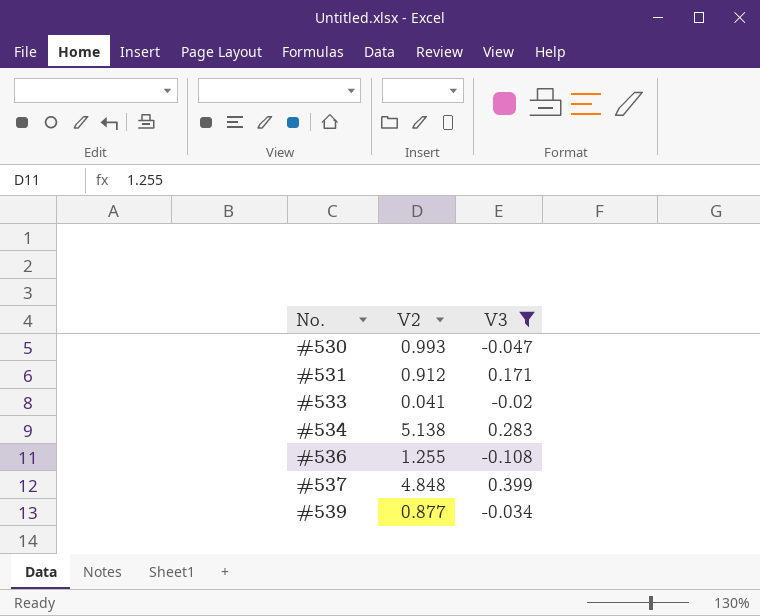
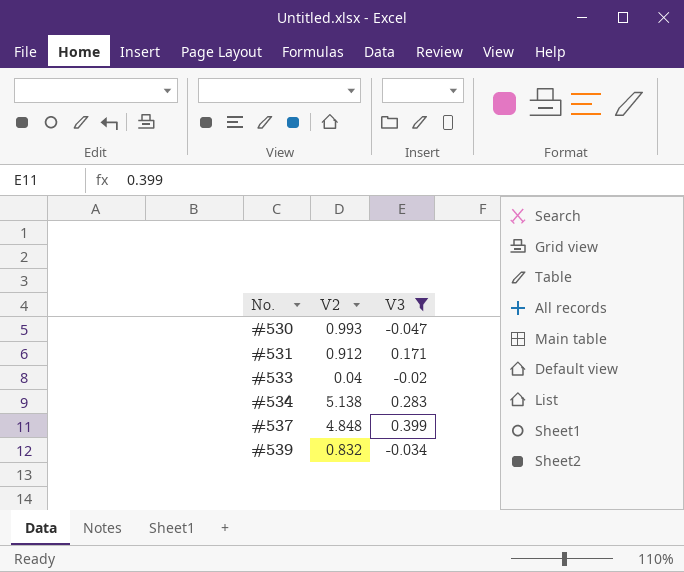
row #536: 1.255 | -0.108 -> none
#533 | V2: 0.041 -> 0.04
#539 | V2: 0.877 -> 0.832

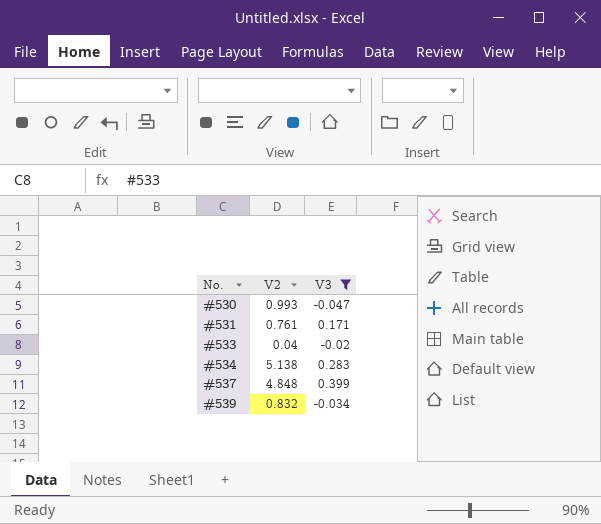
#531 | V2: 0.912 -> 0.761

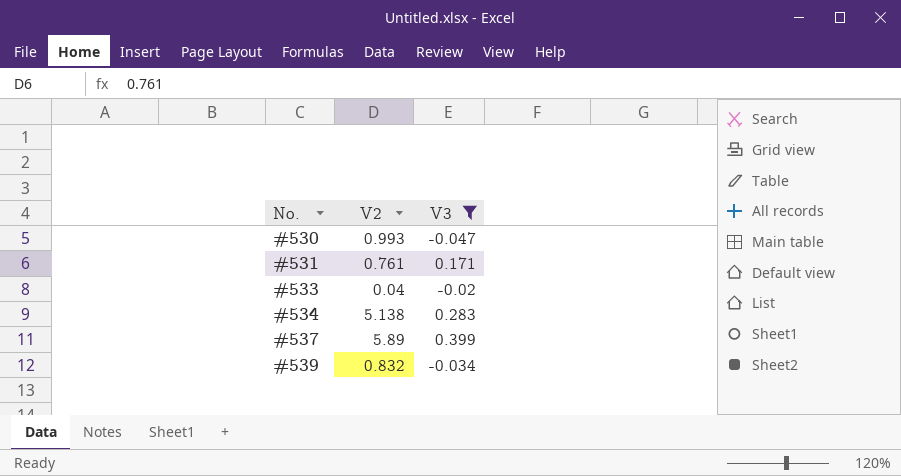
#537 | V2: 4.848 -> 5.89

